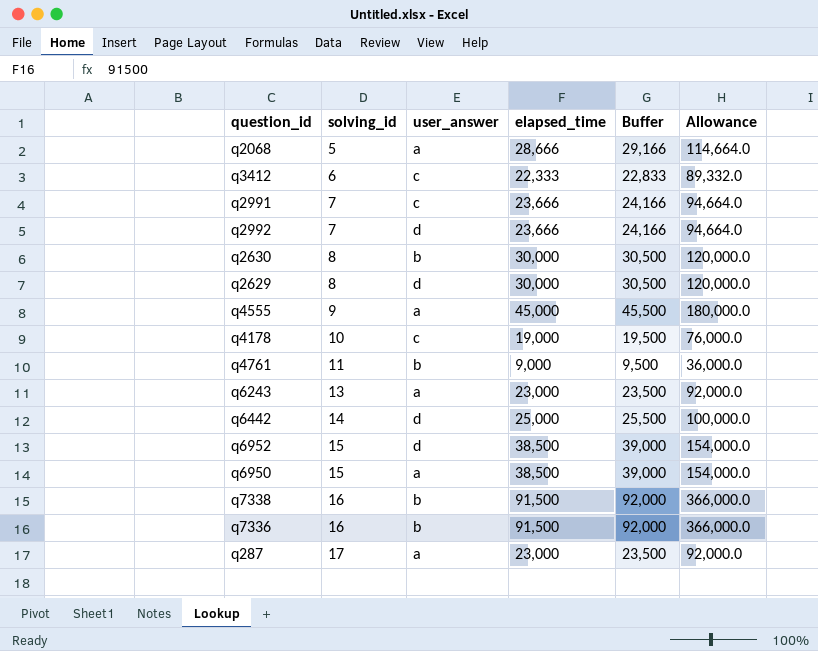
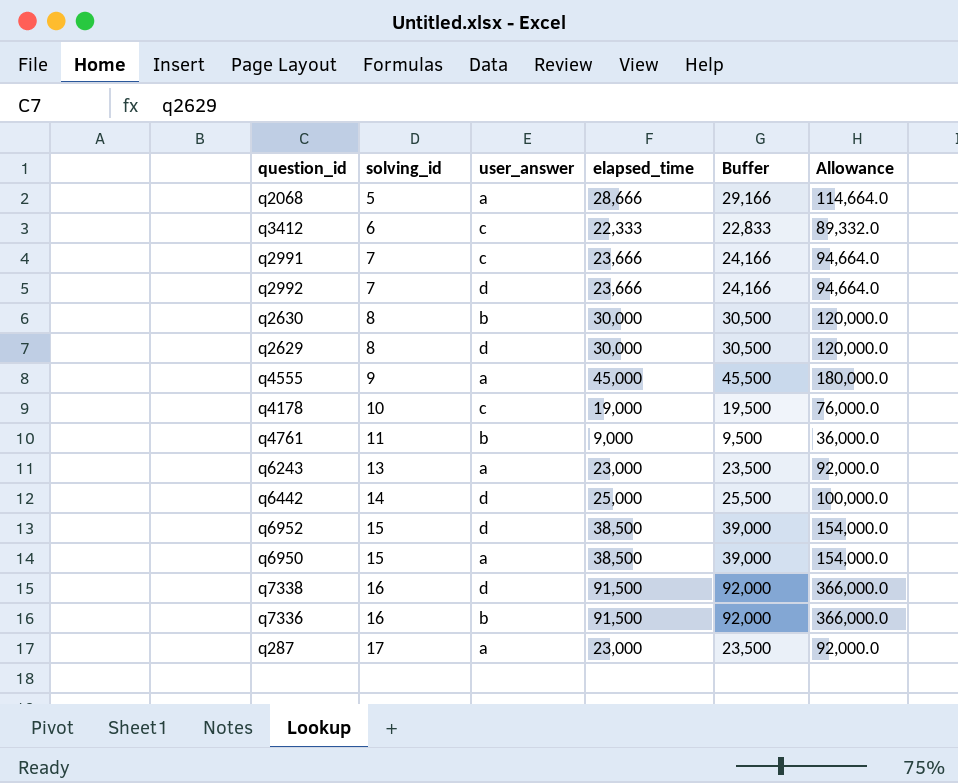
q7338 | user_answer: b -> d

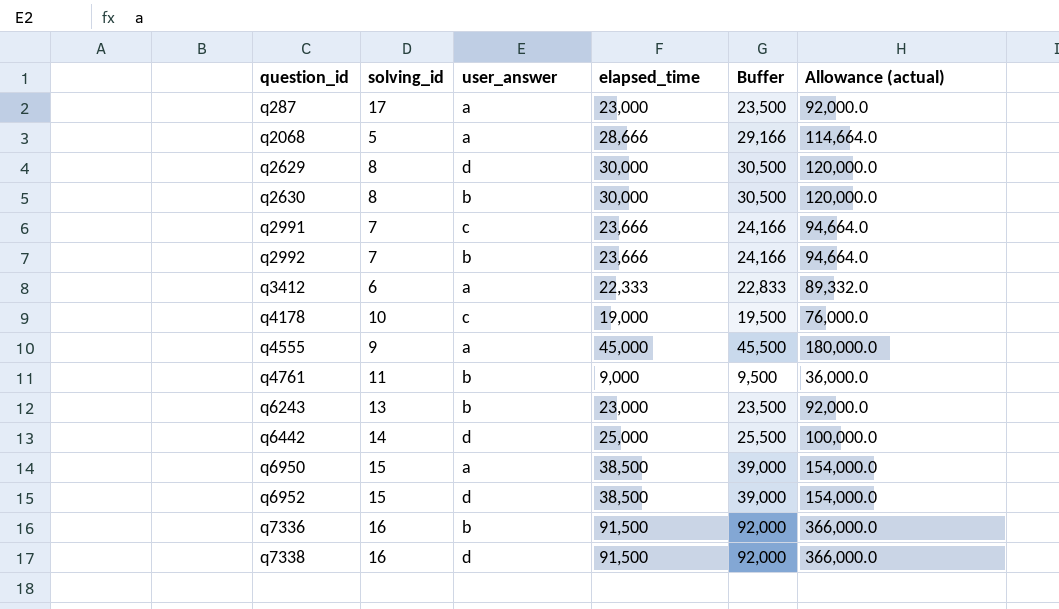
row order: solving_id ascending -> question_id ascending
column name: Allowance -> Allowance (actual)
q2992 | user_answer: d -> b
q3412 | user_answer: c -> a
q6243 | user_answer: a -> b

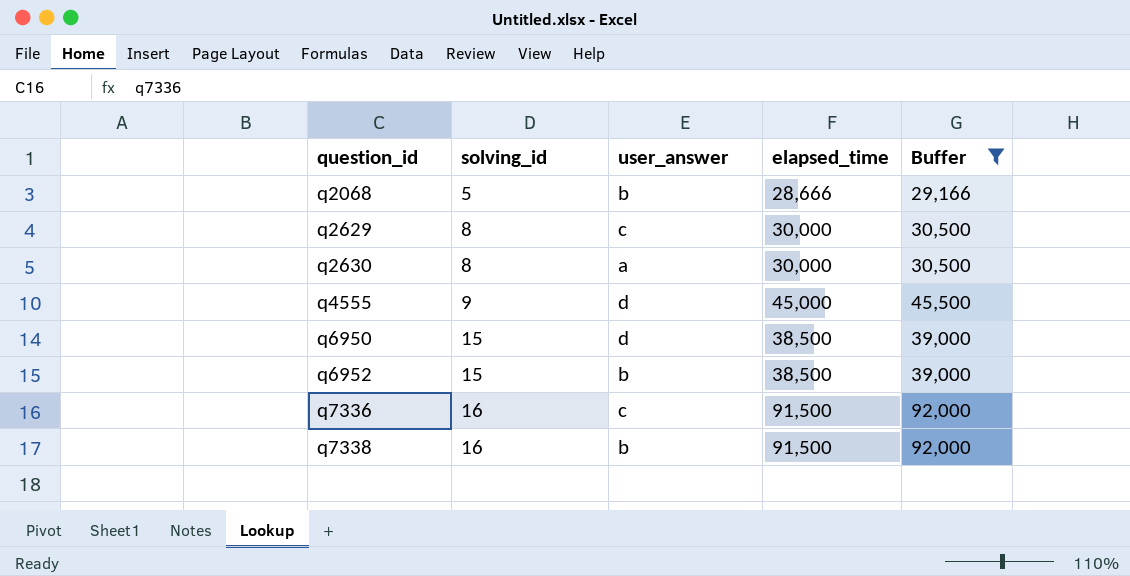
filter: none -> Buffer >= 29,166
column Allowance (actual) | formula: [elapsed_time] * 4 -> none
q2068 | user_answer: a -> b
q2629 | user_answer: d -> c
q2630 | user_answer: b -> a
q4555 | user_answer: a -> d
q6950 | user_answer: a -> d
q6952 | user_answer: d -> b
q7336 | user_answer: b -> c
q7338 | user_answer: d -> b

